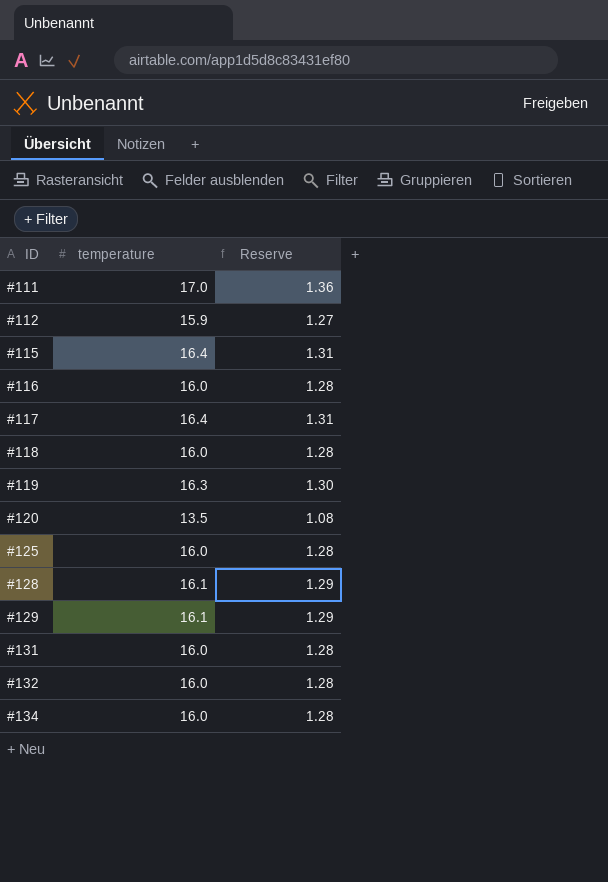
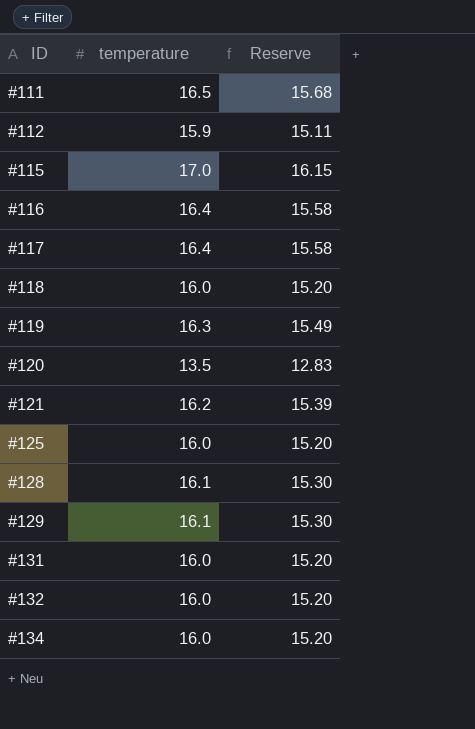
column Reserve | formula: [temperature] * 0.08 -> [temperature] * 0.95
#111 | temperature: 17.0 -> 16.5
#115 | temperature: 16.4 -> 17.0
#116 | temperature: 16.0 -> 16.4
row #121: none -> 16.2 | 15.39

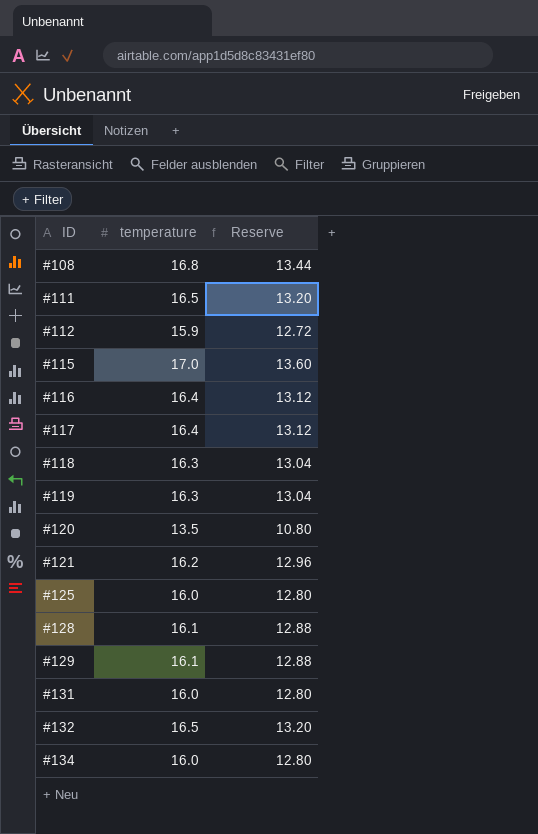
column Reserve | formula: [temperature] * 0.95 -> [temperature] * 0.8
row #108: none -> 16.8 | 13.44
#118 | temperature: 16.0 -> 16.3
#132 | temperature: 16.0 -> 16.5

